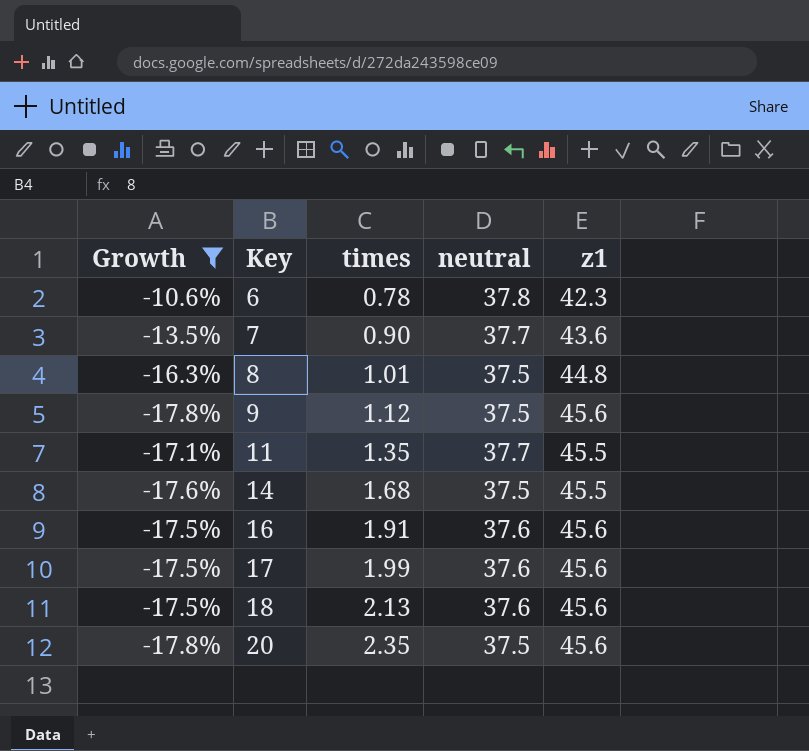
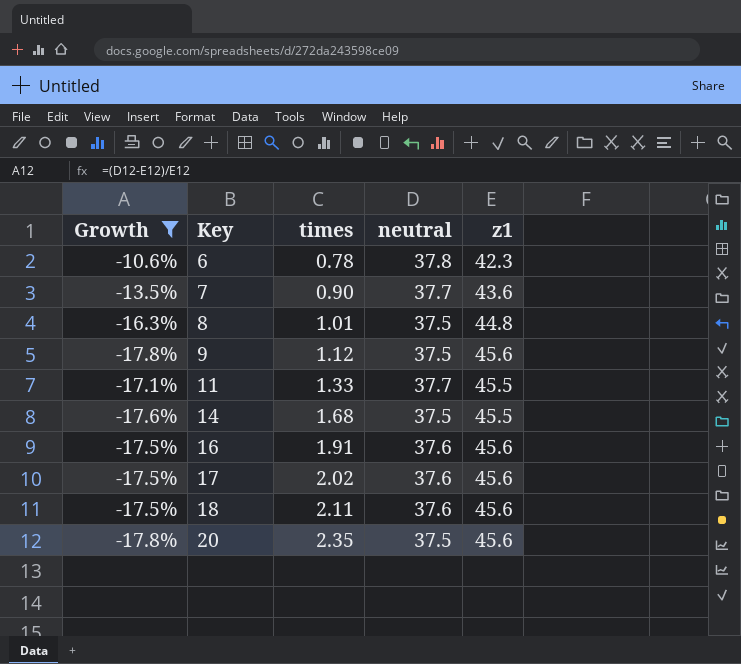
11 | times: 1.35 -> 1.33
17 | times: 1.99 -> 2.02
18 | times: 2.13 -> 2.11

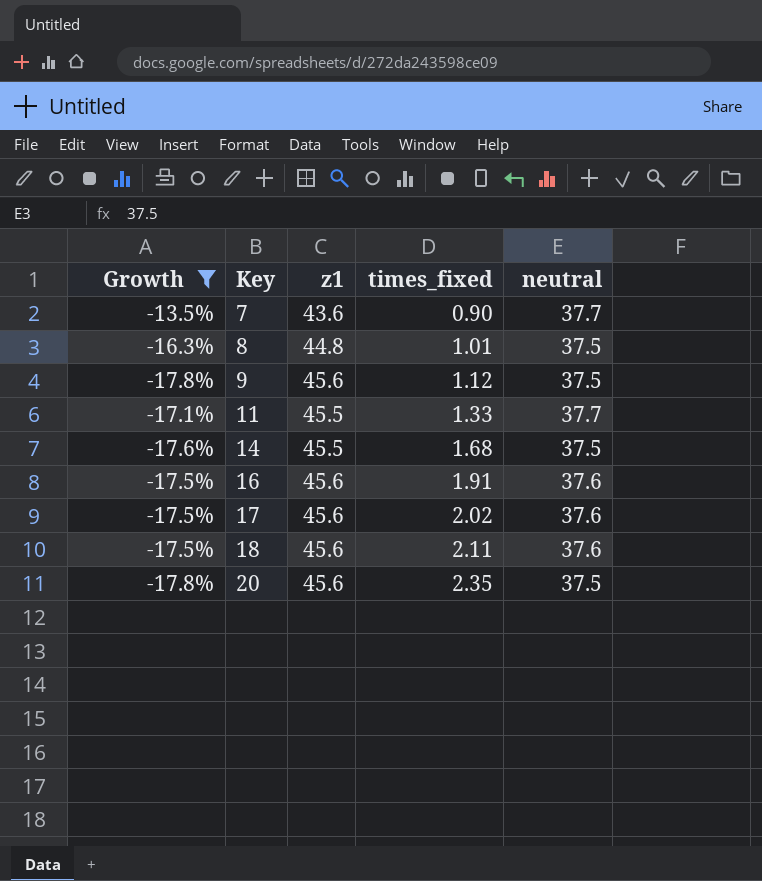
column z1 | position: 5 -> 3
column name: times -> times_fixed
row 6: -10.6% | 0.78 | 37.8 | 42.3 -> none

